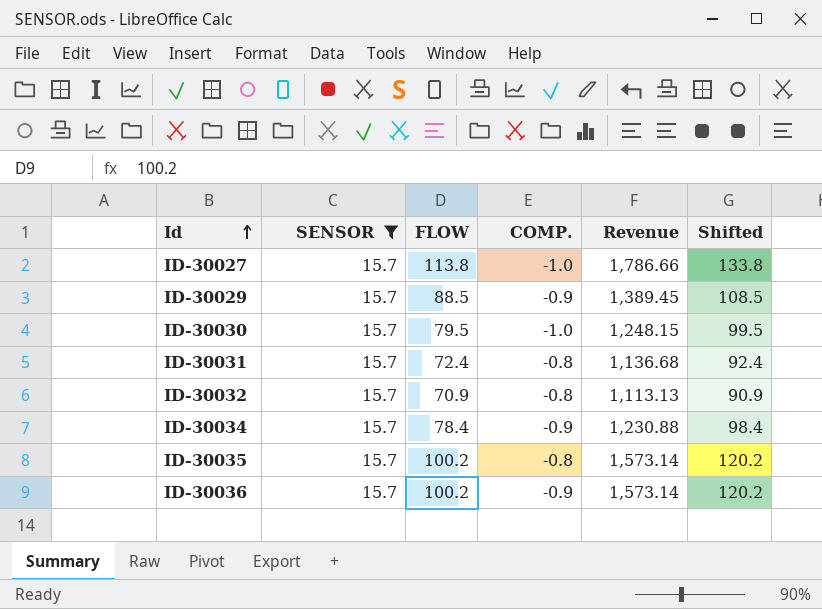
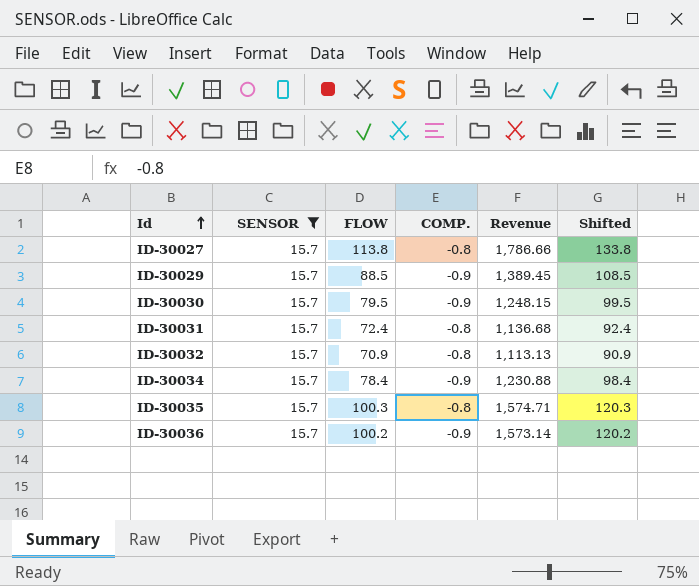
ID-30027 | COMP.: -1.0 -> -0.8
ID-30030 | COMP.: -1.0 -> -0.9
ID-30035 | FLOW: 100.2 -> 100.3
ID-30035 | Revenue: 1,573.14 -> 1,574.71
ID-30035 | Shifted: 120.2 -> 120.3

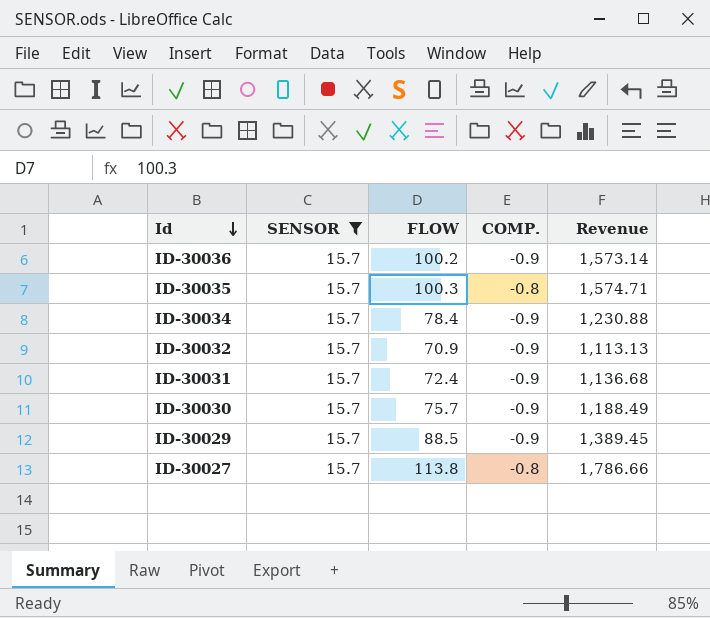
row order: Id ascending -> Id descending
column Shifted | formula: [FLOW] + 20 -> none
ID-30032 | COMP.: -0.8 -> -0.9
ID-30031 | COMP.: -0.8 -> -0.9
ID-30030 | FLOW: 79.5 -> 75.7
ID-30030 | Revenue: 1,248.15 -> 1,188.49

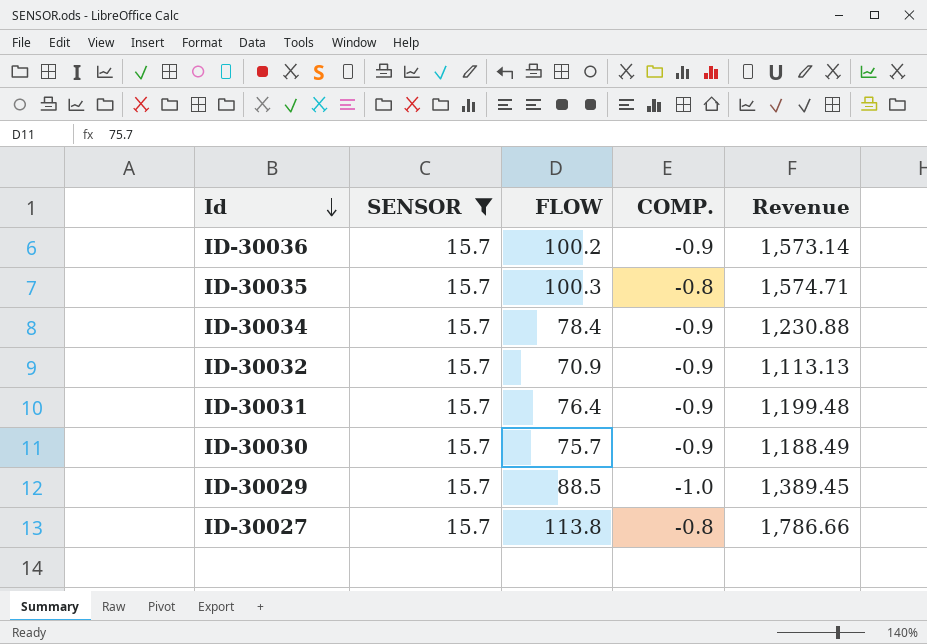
ID-30031 | FLOW: 72.4 -> 76.4
ID-30031 | Revenue: 1,136.68 -> 1,199.48
ID-30029 | COMP.: -0.9 -> -1.0

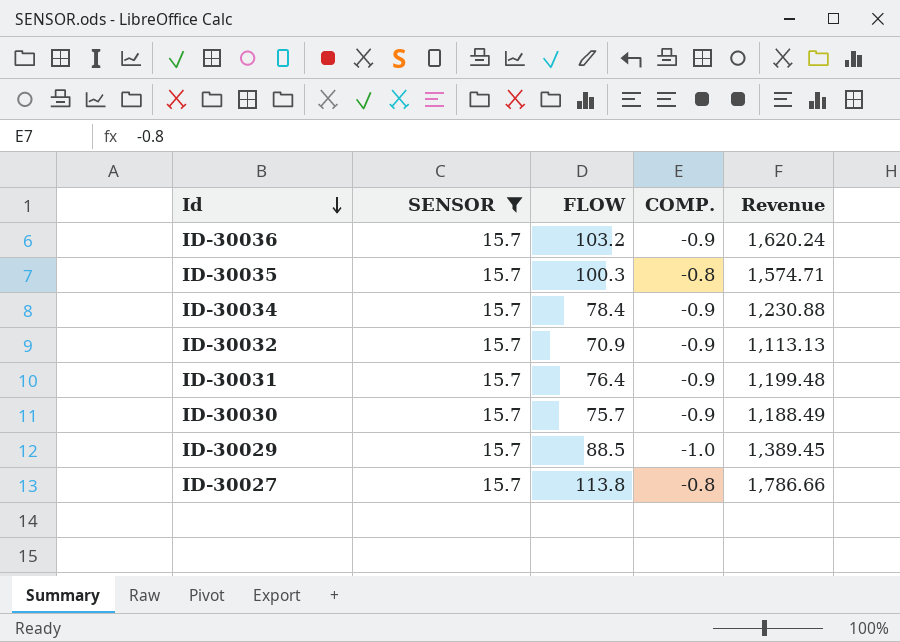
ID-30036 | FLOW: 100.2 -> 103.2
ID-30036 | Revenue: 1,573.14 -> 1,620.24

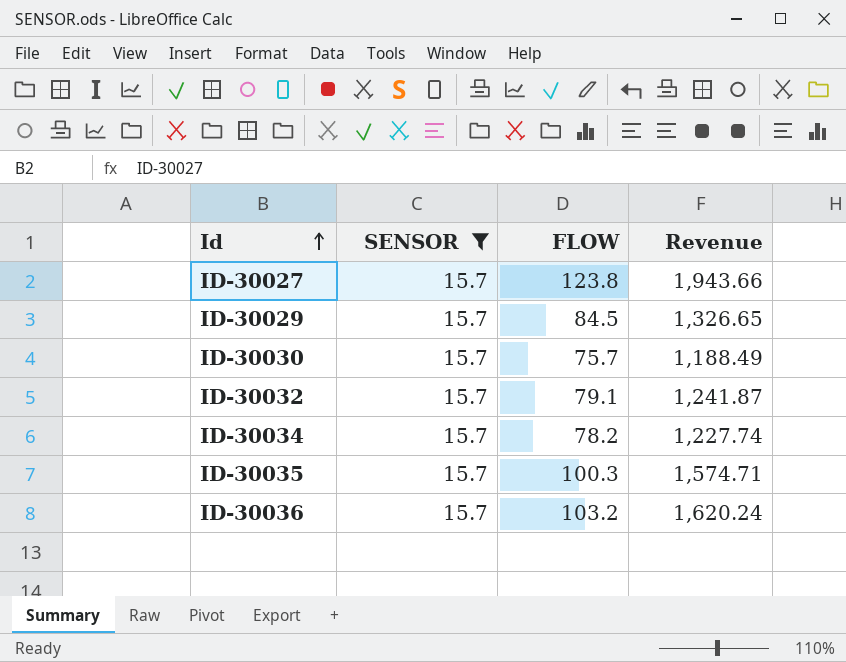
row order: Id descending -> Id ascending
column COMP. | position: 4 -> none
row ID-30031: 15.7 | 76.4 | -0.9 | 1,199.48 -> none
ID-30027 | FLOW: 113.8 -> 123.8
ID-30027 | Revenue: 1,786.66 -> 1,943.66
ID-30029 | FLOW: 88.5 -> 84.5
ID-30029 | Revenue: 1,389.45 -> 1,326.65
ID-30032 | FLOW: 70.9 -> 79.1
ID-30032 | Revenue: 1,113.13 -> 1,241.87
ID-30034 | FLOW: 78.4 -> 78.2
ID-30034 | Revenue: 1,230.88 -> 1,227.74

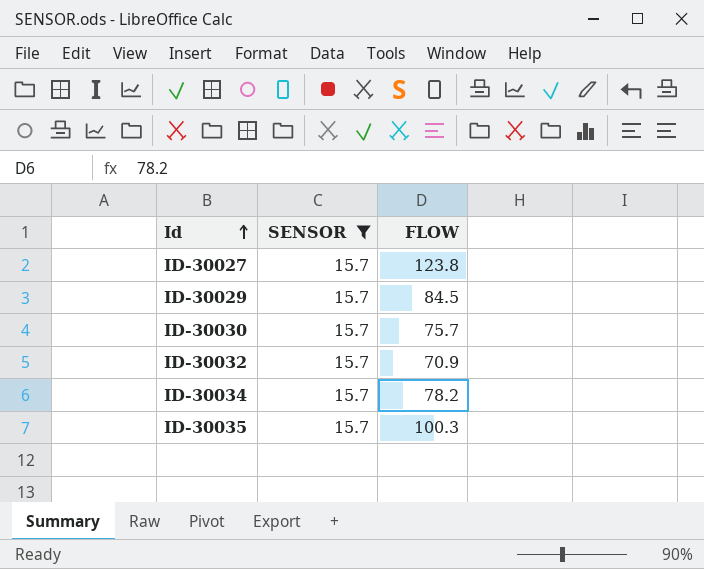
column Revenue | formula: [SENSOR] * [FLOW] -> none
row ID-30036: 15.7 | 103.2 | 1,620.24 -> none
ID-30032 | FLOW: 79.1 -> 70.9

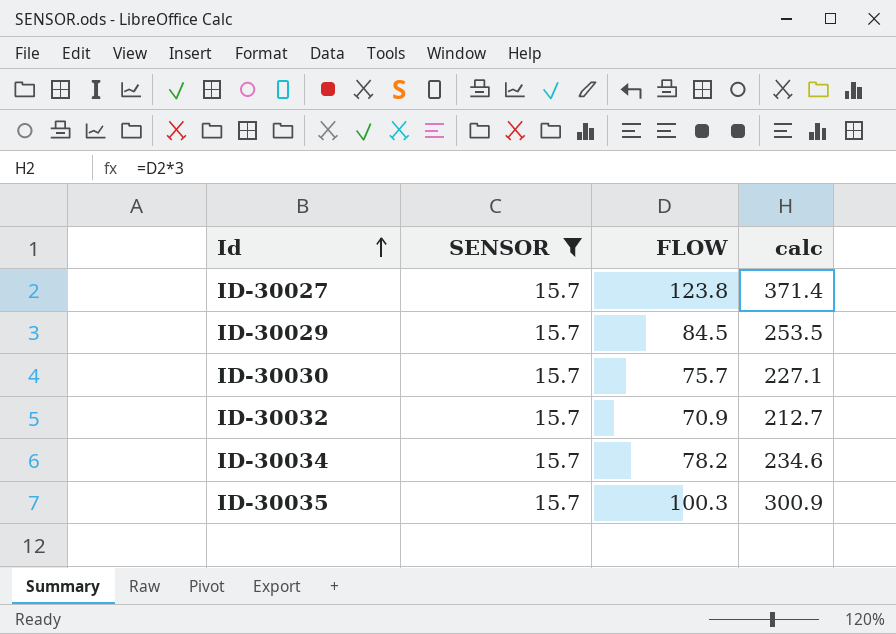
column calc | formula: none -> [FLOW] * 3

